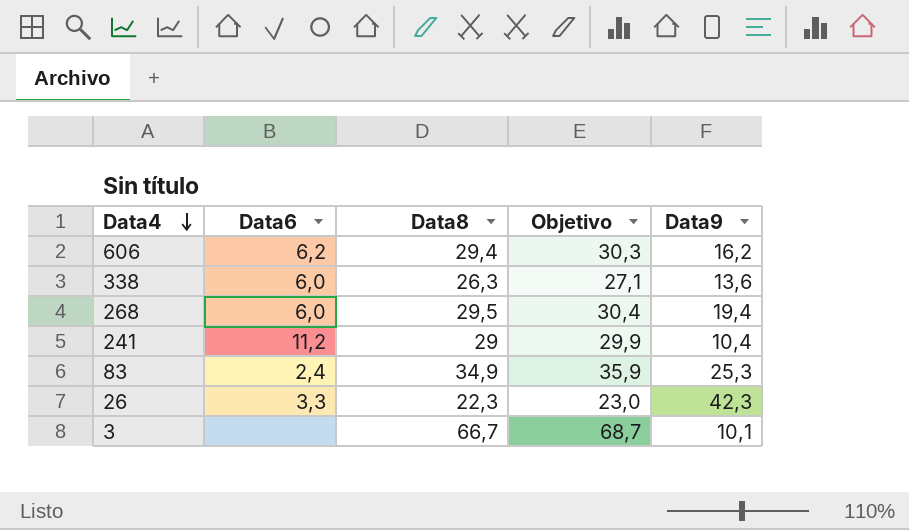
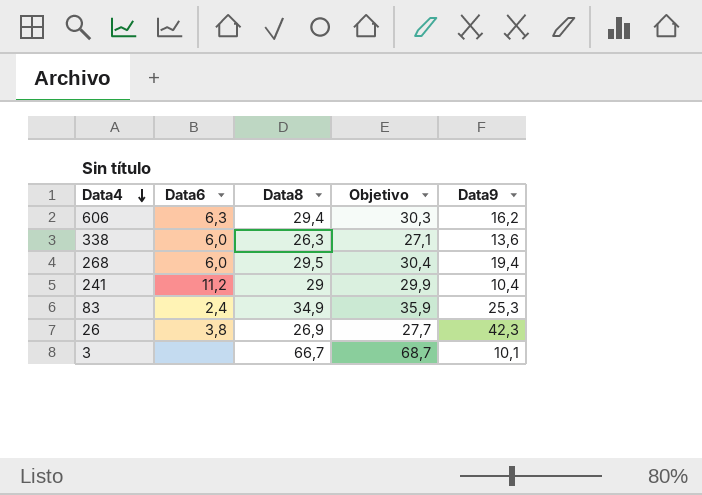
606 | Data6: 6,2 -> 6,3
26 | Data6: 3,3 -> 3,8
26 | Data8: 22,3 -> 26,9
26 | Objetivo: 23,0 -> 27,7

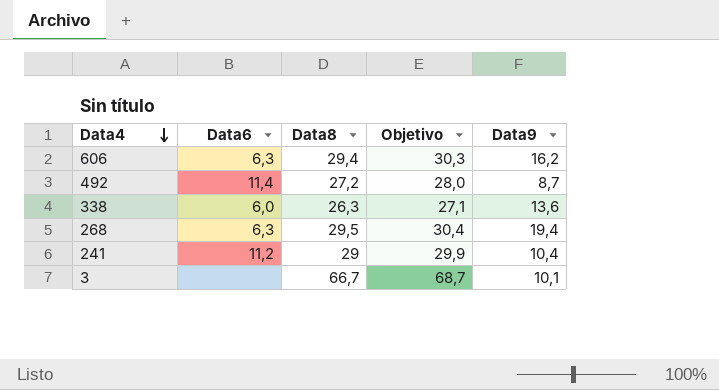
row 83: 2,4 | 34,9 | 35,9 | 25,3 -> none
row 26: 3,8 | 26,9 | 27,7 | 42,3 -> none
row 492: none -> 11,4 | 27,2 | 28,0 | 8,7
268 | Data6: 6,0 -> 6,3

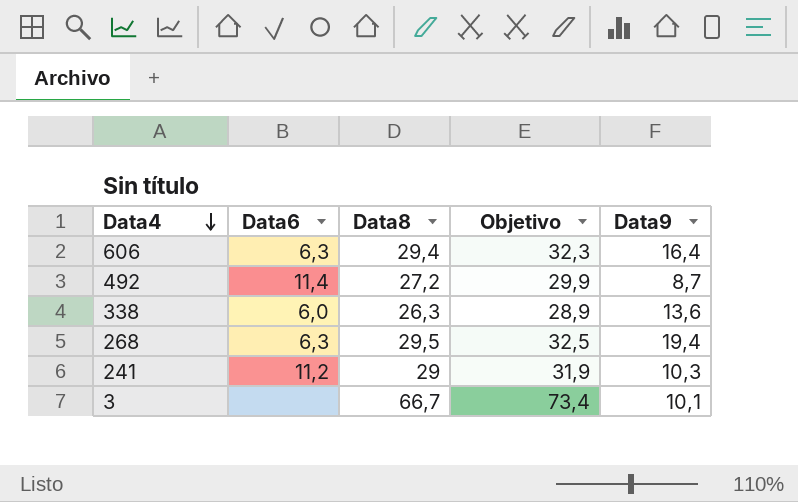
column Objetivo | formula: [Data8] * 1,03 -> [Data8] * 1,1
606 | Data9: 16,2 -> 16,4
241 | Data9: 10,4 -> 10,3

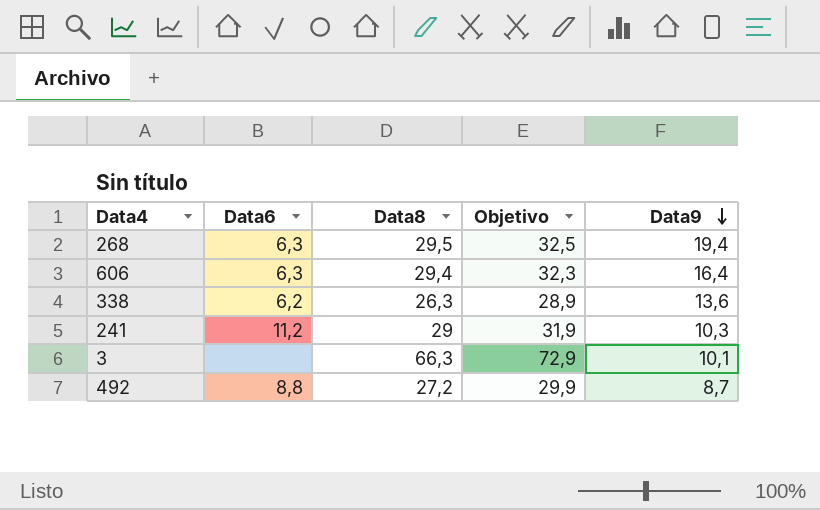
row order: Data4 descending -> Data9 descending
338 | Data6: 6,0 -> 6,2
3 | Data8: 66,7 -> 66,3
3 | Objetivo: 73,4 -> 72,9
492 | Data6: 11,4 -> 8,8

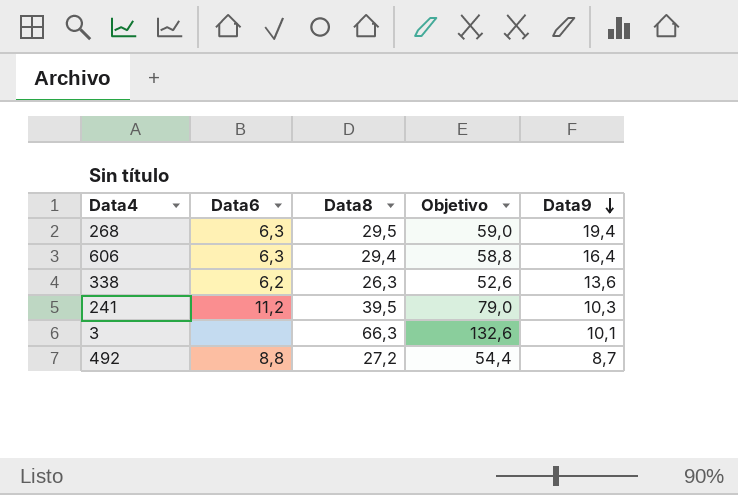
column Objetivo | formula: [Data8] * 1,1 -> [Data8] * 2
241 | Data8: 29 -> 39,5

